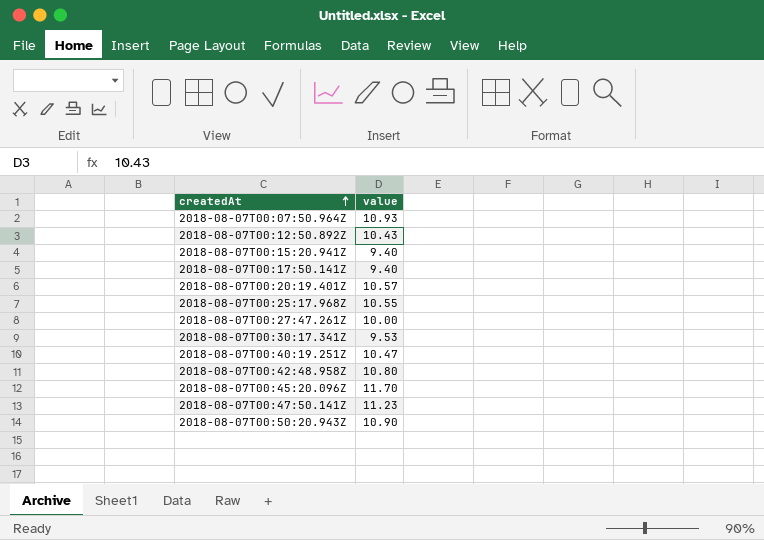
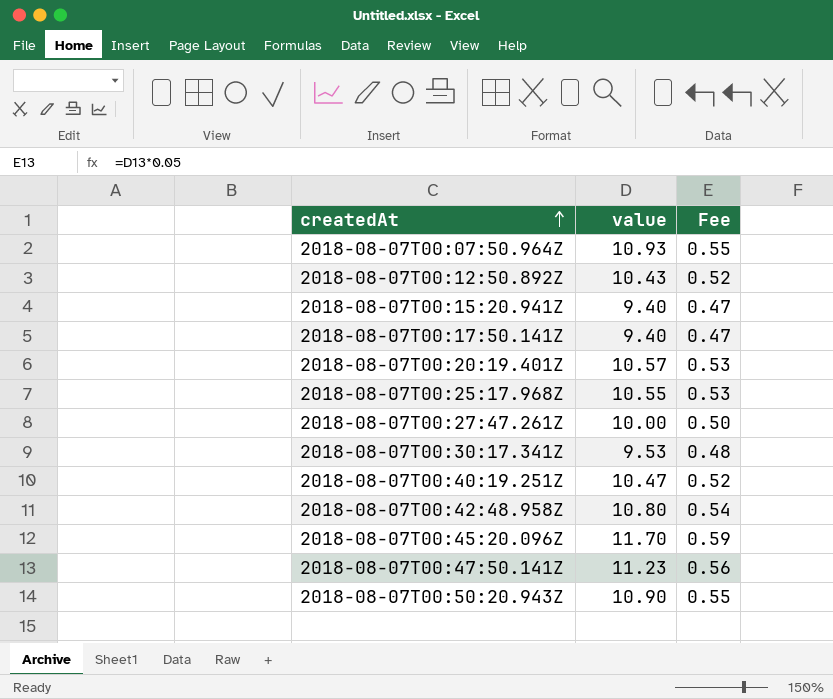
column Fee | formula: none -> [value] * 0.05

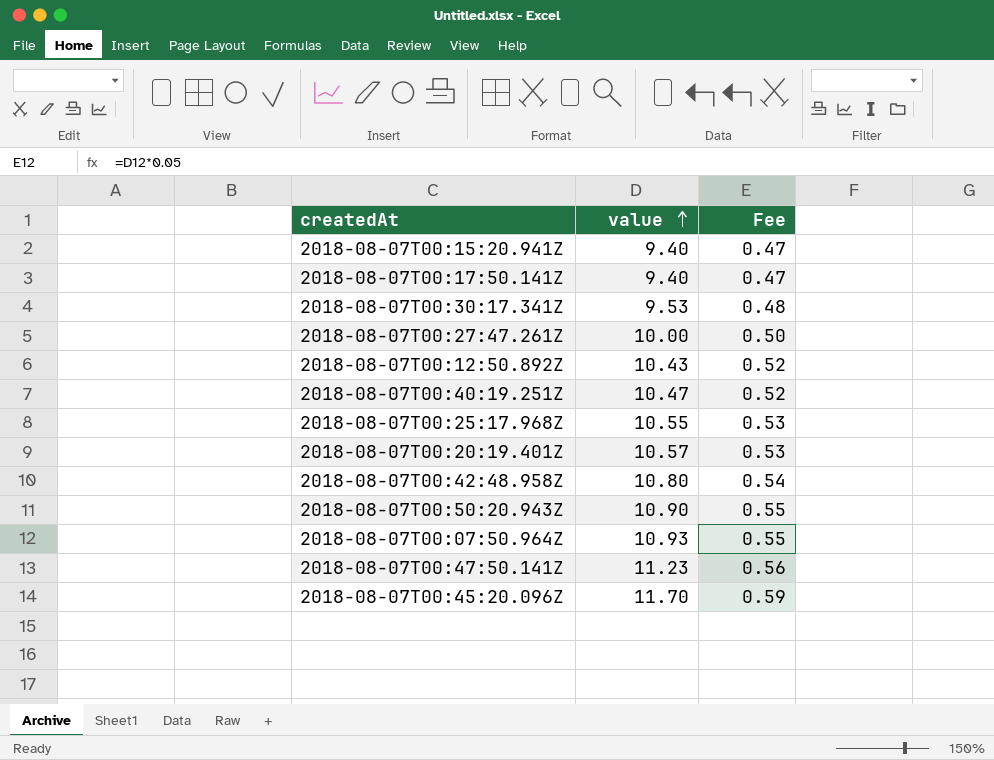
row order: createdAt ascending -> value ascending

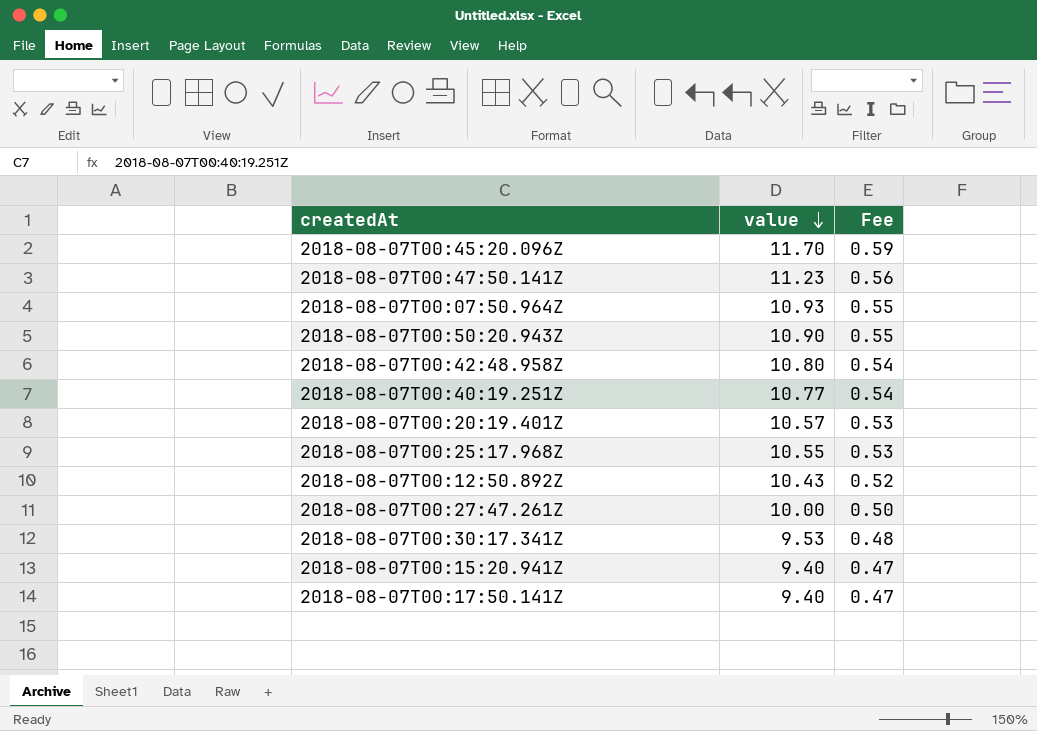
row order: value ascending -> value descending
2018-08-07T00:40:19.251Z | value: 10.47 -> 10.77
2018-08-07T00:40:19.251Z | Fee: 0.52 -> 0.54

